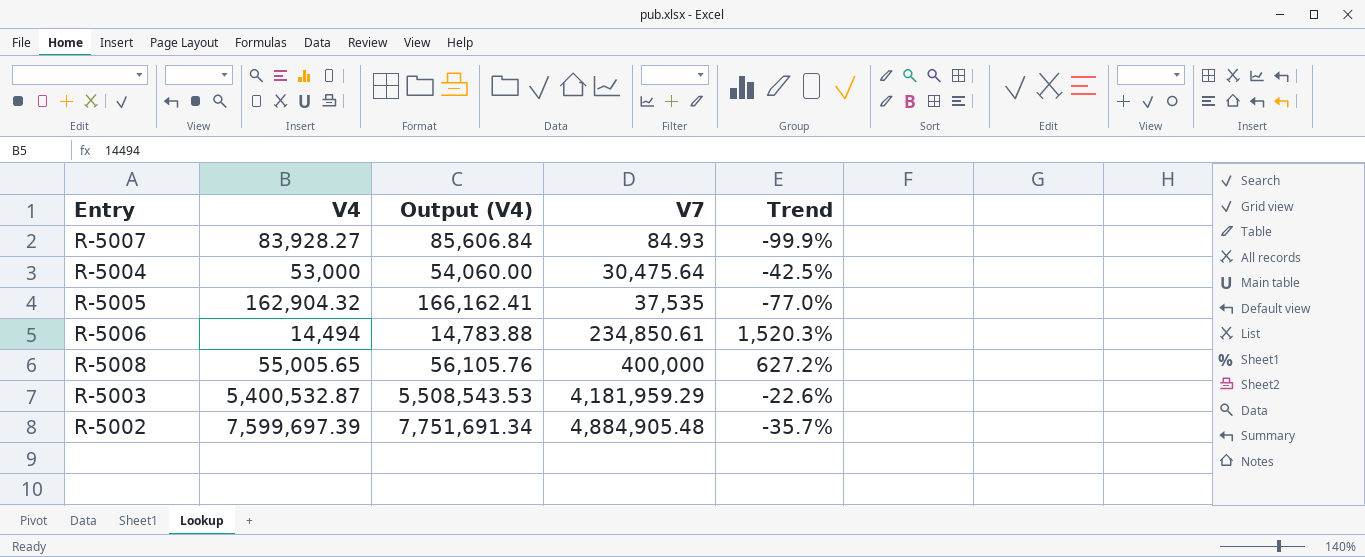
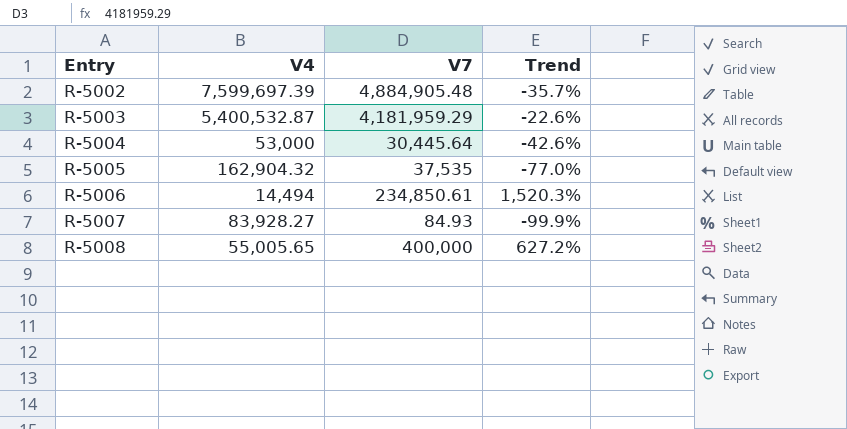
row order: V7 ascending -> Entry ascending
column Output (V4) | formula: [V4] * 1.02 -> none
R-5004 | V7: 30,475.64 -> 30,445.64
R-5004 | Trend: -42.5% -> -42.6%

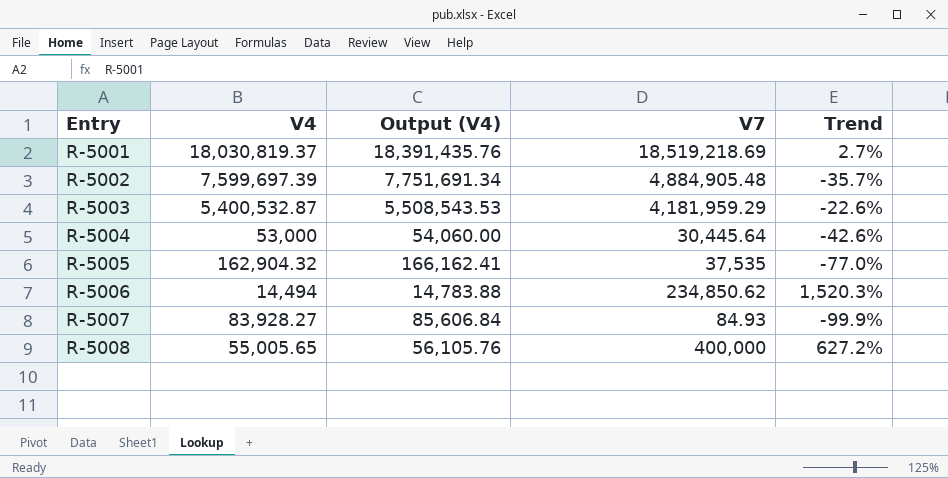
column Output (V4) | formula: none -> [V4] * 1.02
row R-5001: none -> 18,030,819.37 | 18,391,435.76 | 18,519,218.69 | 2.7%
R-5006 | V7: 234,850.61 -> 234,850.62

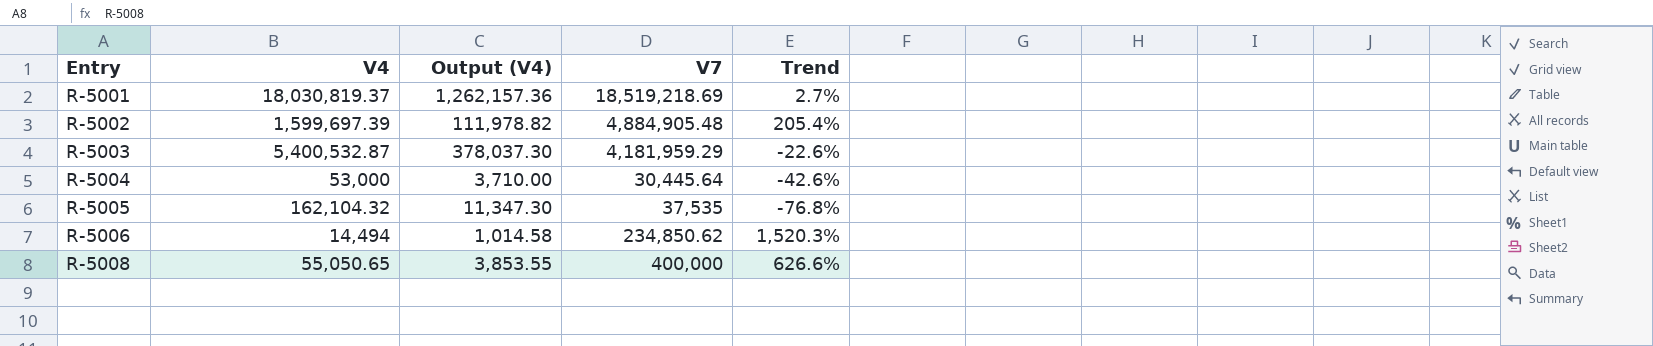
column Output (V4) | formula: [V4] * 1.02 -> [V4] * 0.07
row R-5007: 83,928.27 | 85,606.84 | 84.93 | -99.9% -> none
R-5002 | V4: 7,599,697.39 -> 1,599,697.39
R-5002 | Trend: -35.7% -> 205.4%
R-5005 | V4: 162,904.32 -> 162,104.32
R-5005 | Trend: -77.0% -> -76.8%
R-5008 | V4: 55,005.65 -> 55,050.65
R-5008 | Trend: 627.2% -> 626.6%

